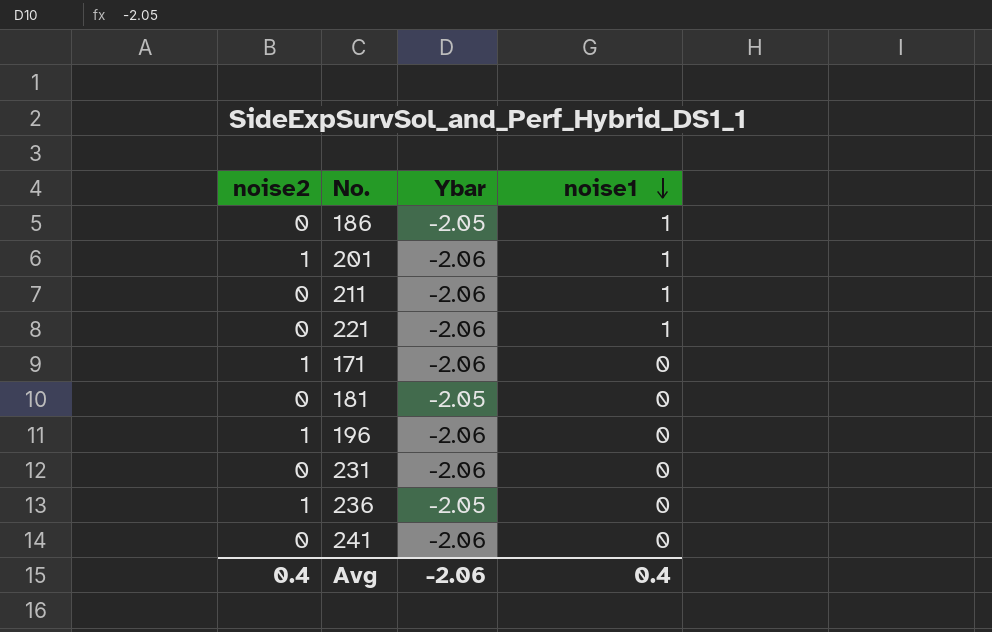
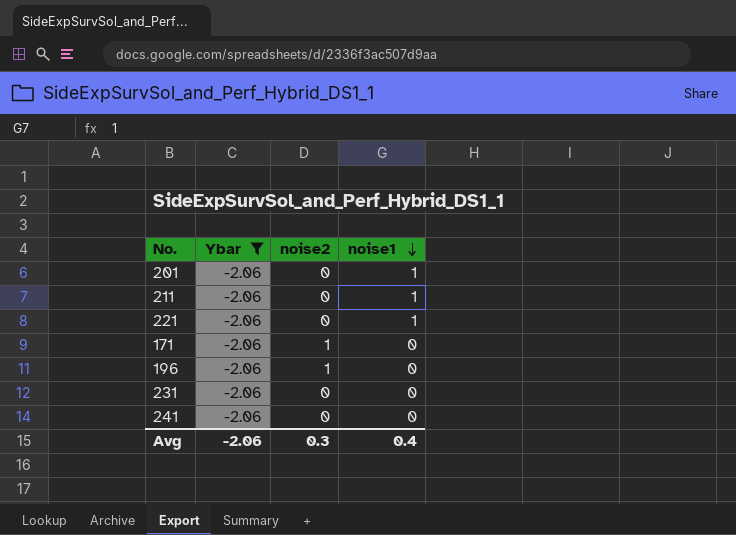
filter: none -> Ybar = -2.06
column noise2 | position: 1 -> 3
201 | noise2: 1 -> 0
Avg | noise2: 0.4 -> 0.3

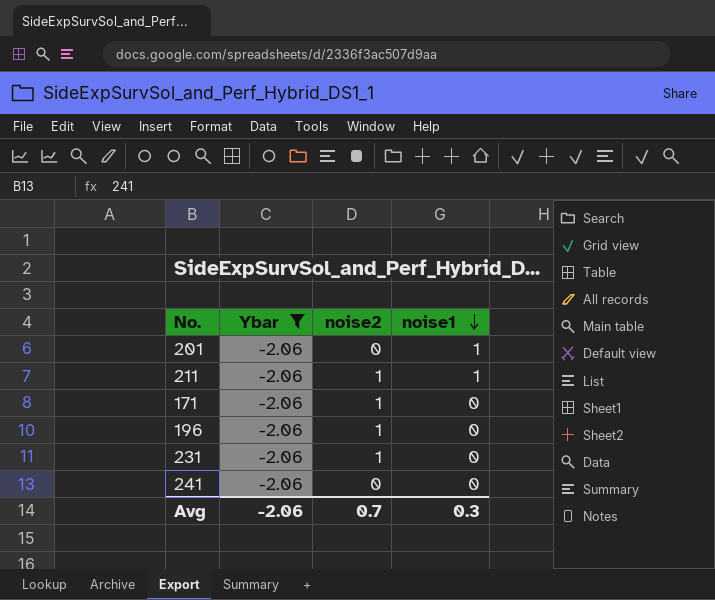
row 221: -2.06 | 0 | 1 -> none
211 | noise2: 0 -> 1
231 | noise2: 0 -> 1
Avg | noise2: 0.3 -> 0.7
Avg | noise1: 0.4 -> 0.3

